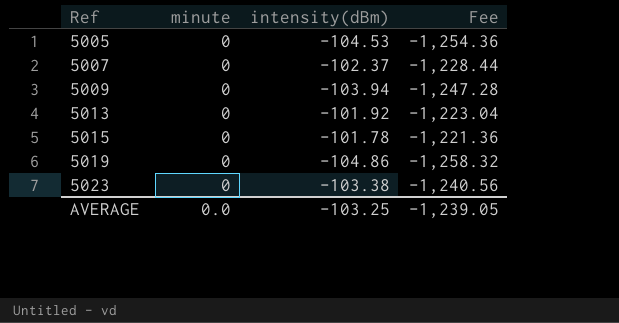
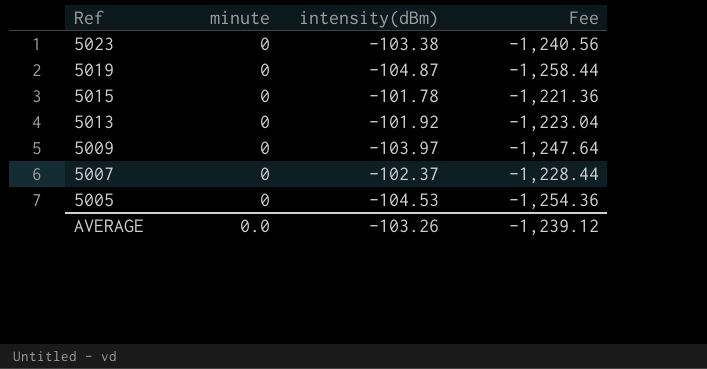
row order: Ref ascending -> Ref descending
5019 | intensity(dBm): -104.86 -> -104.87
5019 | Fee: -1,258.32 -> -1,258.44
5009 | intensity(dBm): -103.94 -> -103.97
5009 | Fee: -1,247.28 -> -1,247.64
AVERAGE | intensity(dBm): -103.25 -> -103.26
AVERAGE | Fee: -1,239.05 -> -1,239.12

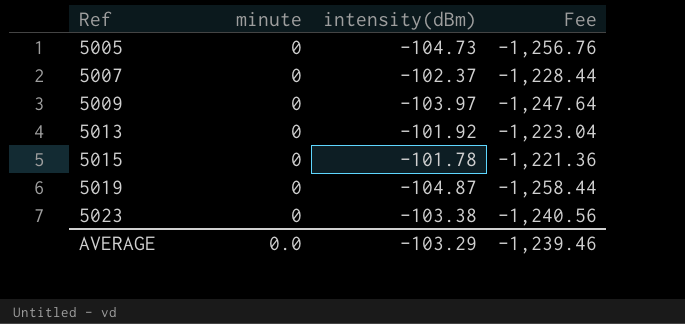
row order: Ref descending -> Ref ascending
5005 | intensity(dBm): -104.53 -> -104.73
5005 | Fee: -1,254.36 -> -1,256.76
AVERAGE | intensity(dBm): -103.26 -> -103.29
AVERAGE | Fee: -1,239.12 -> -1,239.46

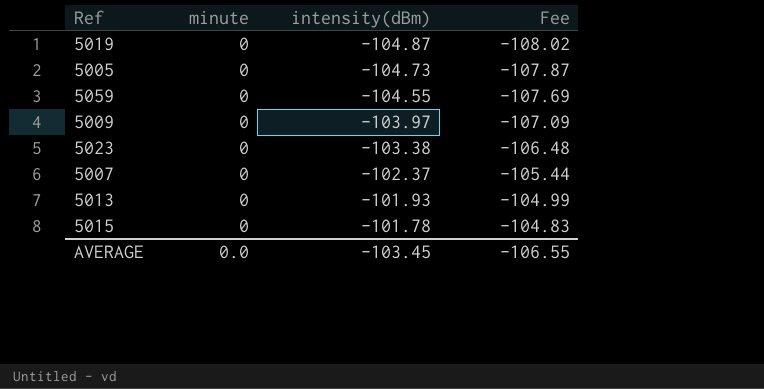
row order: Ref ascending -> intensity(dBm) ascending
column Fee | formula: [intensity(dBm)] * 12 -> [intensity(dBm)] * 1.03
row 5059: none -> 0 | -104.55 | -107.69
5013 | intensity(dBm): -101.92 -> -101.93
AVERAGE | intensity(dBm): -103.29 -> -103.45
AVERAGE | Fee: -1,239.46 -> -106.55

